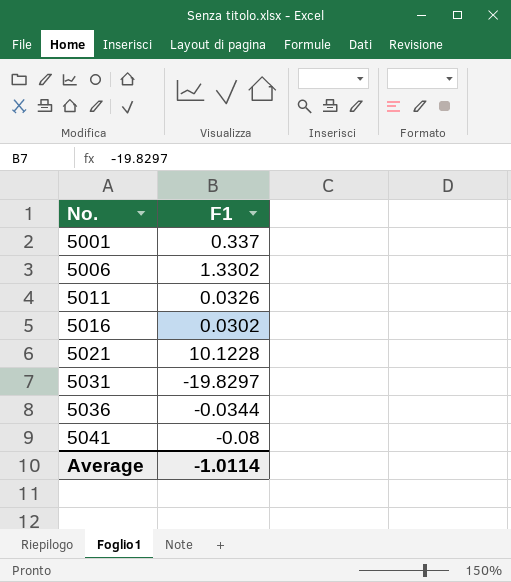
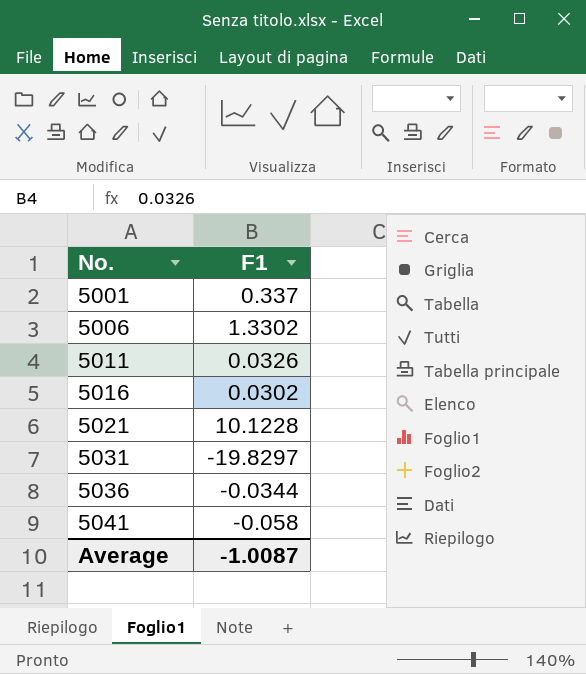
5041 | F1: -0.08 -> -0.058
Average | F1: -1.0114 -> -1.0087

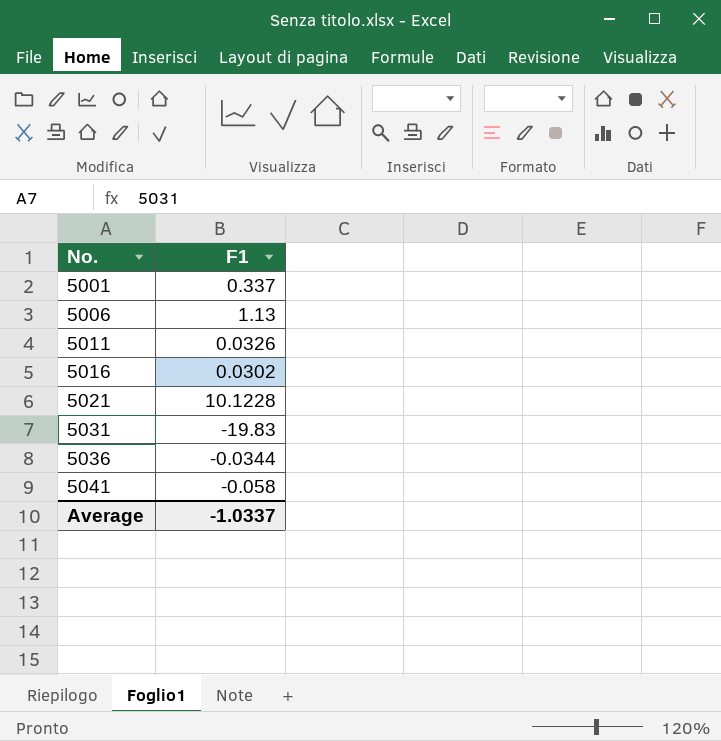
5006 | F1: 1.3302 -> 1.13
5031 | F1: -19.8297 -> -19.83
Average | F1: -1.0087 -> -1.0337

